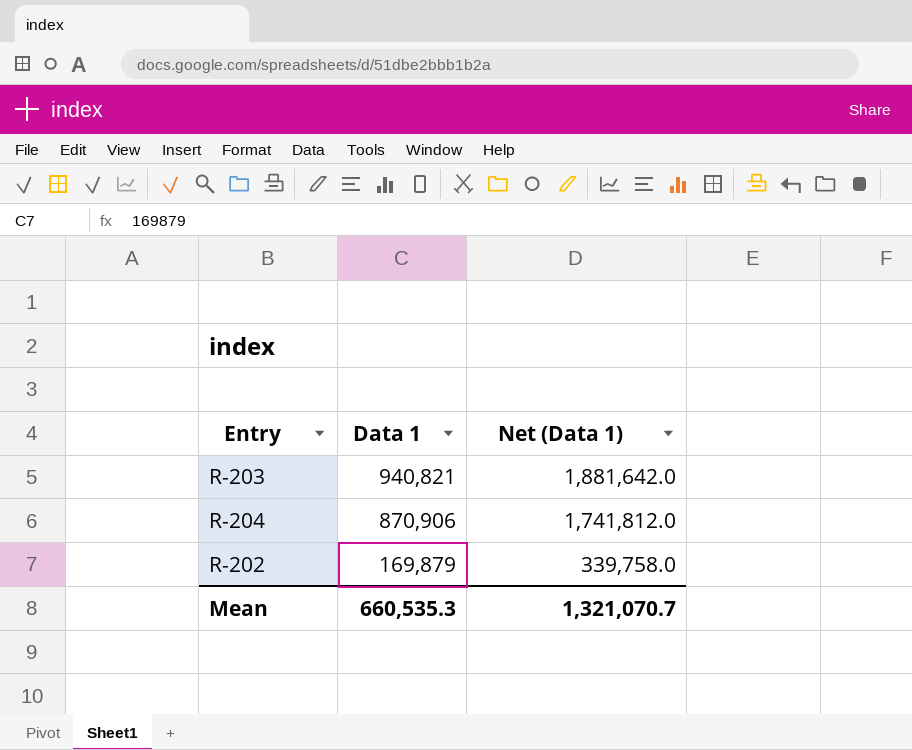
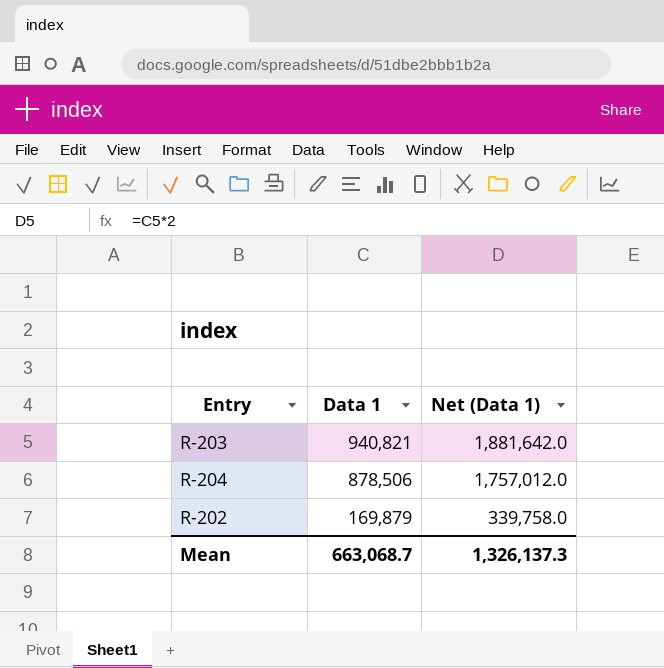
R-204 | Data 1: 870,906 -> 878,506
R-204 | Net (Data 1): 1,741,812.0 -> 1,757,012.0
Mean | Data 1: 660,535.3 -> 663,068.7
Mean | Net (Data 1): 1,321,070.7 -> 1,326,137.3

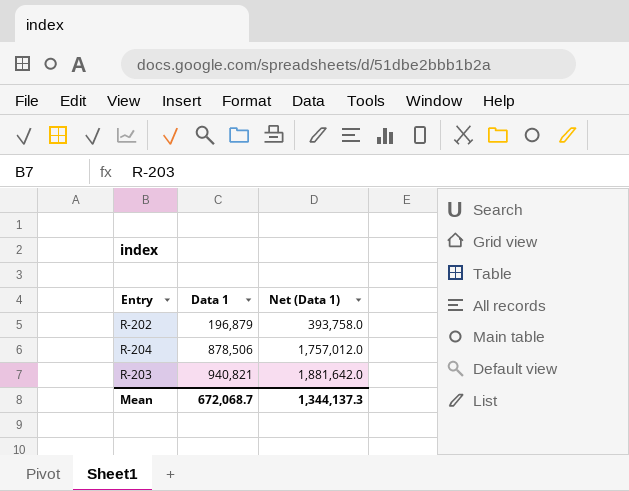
row order: Data 1 descending -> Data 1 ascending
R-202 | Data 1: 169,879 -> 196,879
R-202 | Net (Data 1): 339,758.0 -> 393,758.0
Mean | Data 1: 663,068.7 -> 672,068.7
Mean | Net (Data 1): 1,326,137.3 -> 1,344,137.3

